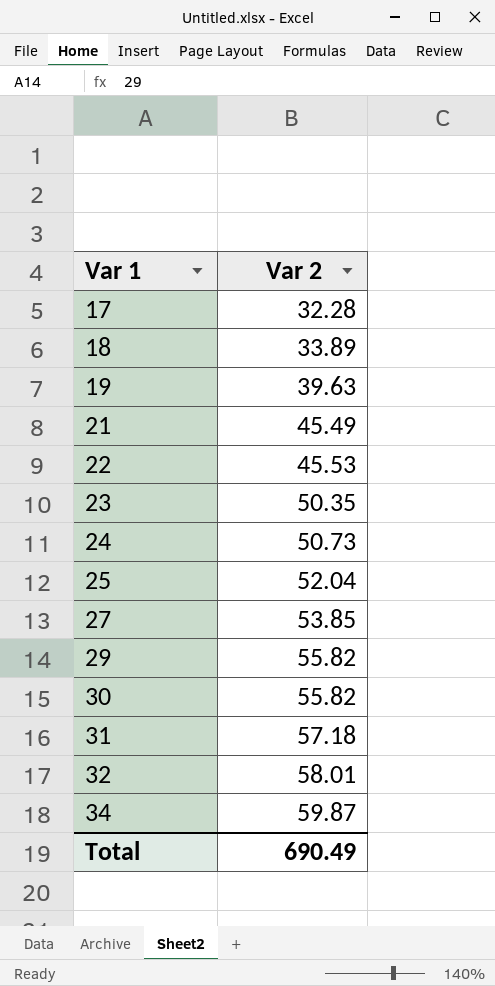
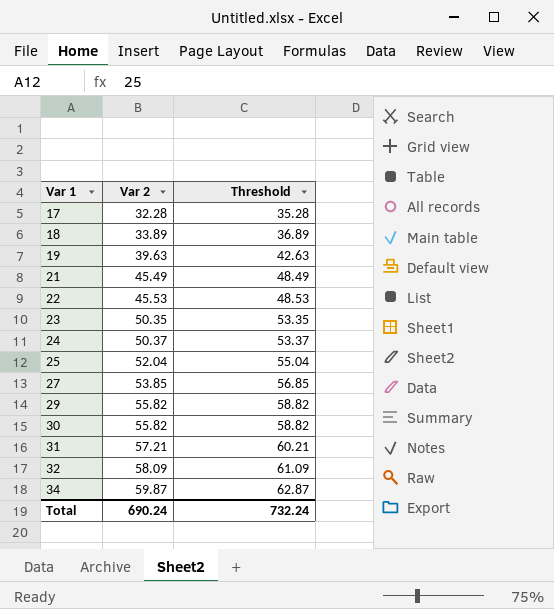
column Threshold | formula: none -> [Var 2] + 3
24 | Var 2: 50.73 -> 50.37
31 | Var 2: 57.18 -> 57.21
32 | Var 2: 58.01 -> 58.09
Total | Var 2: 690.49 -> 690.24

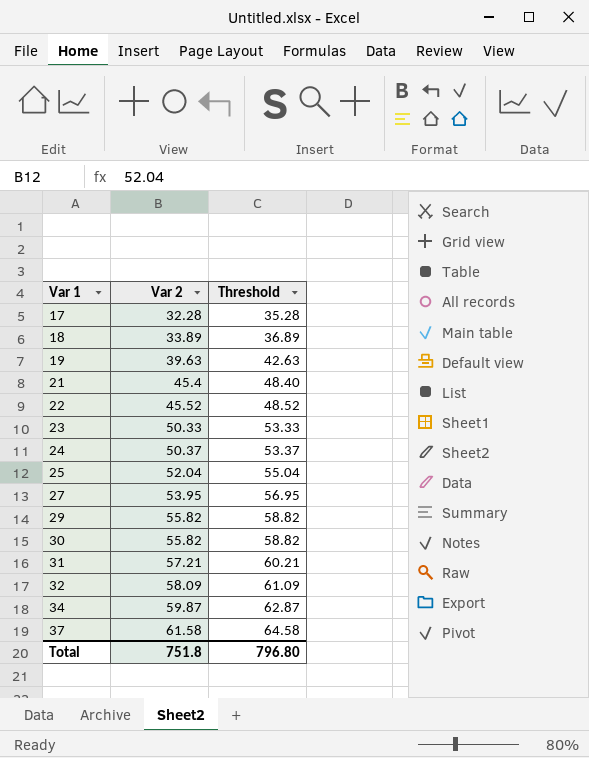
21 | Var 2: 45.49 -> 45.4
21 | Threshold: 48.49 -> 48.40
22 | Var 2: 45.53 -> 45.52
22 | Threshold: 48.53 -> 48.52
23 | Var 2: 50.35 -> 50.33
23 | Threshold: 53.35 -> 53.33
27 | Var 2: 53.85 -> 53.95
27 | Threshold: 56.85 -> 56.95
row 37: none -> 61.58 | 64.58
Total | Var 2: 690.24 -> 751.8
Total | Threshold: 732.24 -> 796.80

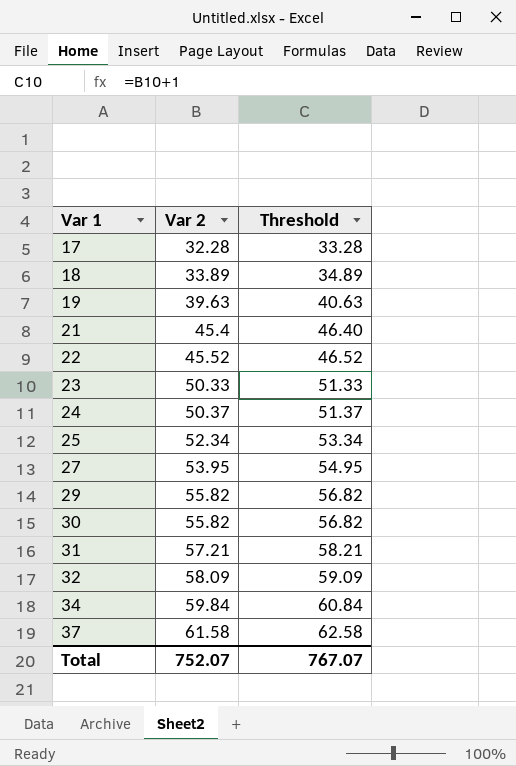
column Threshold | formula: [Var 2] + 3 -> [Var 2] + 1
25 | Var 2: 52.04 -> 52.34
34 | Var 2: 59.87 -> 59.84
Total | Var 2: 751.8 -> 752.07
Total | Threshold: 796.80 -> 767.07

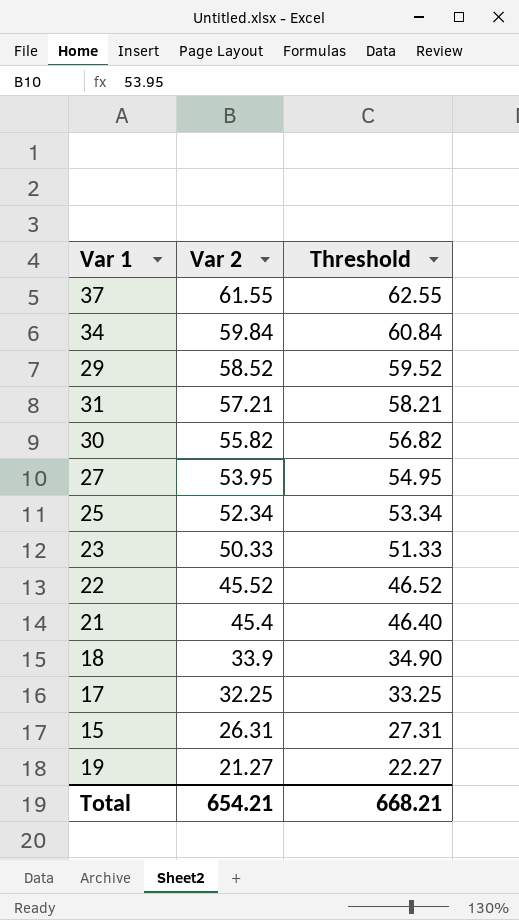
row order: Var 1 ascending -> Var 2 descending
row 24: 50.37 | 51.37 -> none
row 32: 58.09 | 59.09 -> none
37 | Var 2: 61.58 -> 61.55
37 | Threshold: 62.58 -> 62.55
29 | Var 2: 55.82 -> 58.52
29 | Threshold: 56.82 -> 59.52
18 | Var 2: 33.89 -> 33.9
18 | Threshold: 34.89 -> 34.90
17 | Var 2: 32.28 -> 32.25
17 | Threshold: 33.28 -> 33.25
row 15: none -> 26.31 | 27.31
19 | Var 2: 39.63 -> 21.27
19 | Threshold: 40.63 -> 22.27
Total | Var 2: 752.07 -> 654.21
Total | Threshold: 767.07 -> 668.21

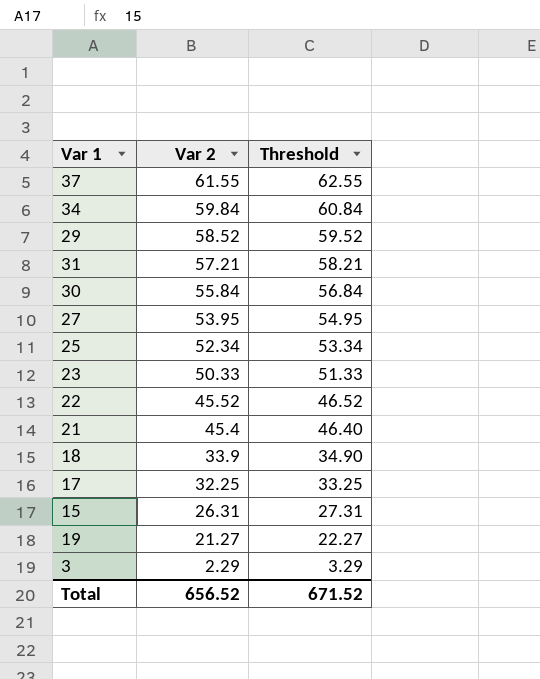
30 | Var 2: 55.82 -> 55.84
30 | Threshold: 56.82 -> 56.84
row 3: none -> 2.29 | 3.29
Total | Var 2: 654.21 -> 656.52
Total | Threshold: 668.21 -> 671.52

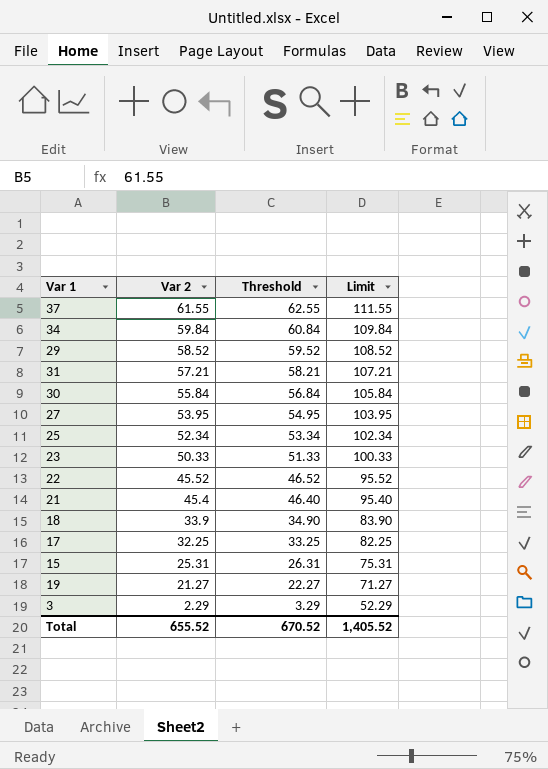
column Limit | formula: none -> [Var 2] + 50
15 | Var 2: 26.31 -> 25.31
15 | Threshold: 27.31 -> 26.31
Total | Var 2: 656.52 -> 655.52
Total | Threshold: 671.52 -> 670.52

